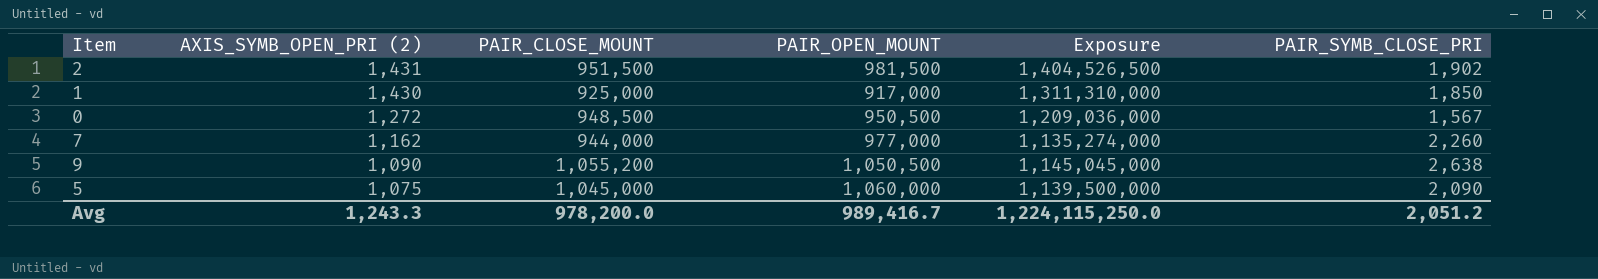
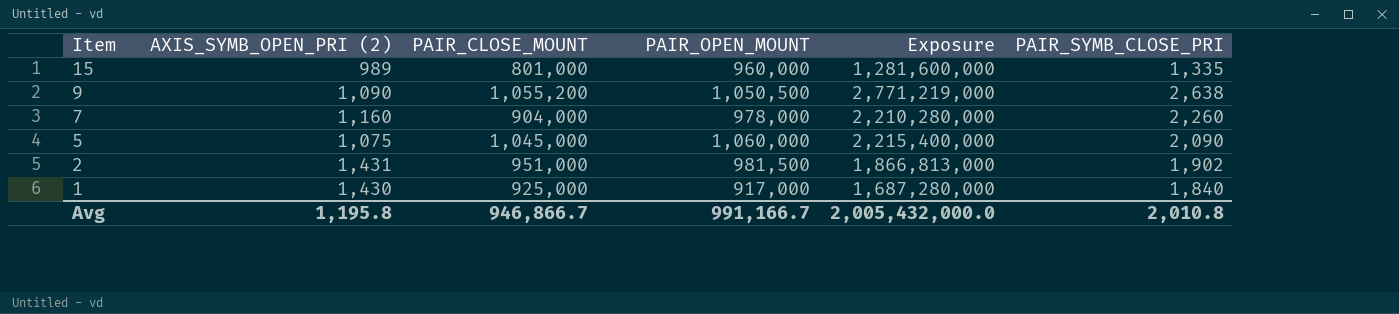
row order: AXIS_SYMB_OPEN_PRI (2) descending -> Item descending
column Exposure | formula: [AXIS_SYMB_OPEN_PRI (2)] * [PAIR_OPEN_MOUNT] -> [PAIR_OPEN_MOUNT] * [PAIR_SYMB_CLOSE_PRI]
row 0: 1,272 | 948,500 | 950,500 | 1,209,036,000 | 1,567 -> none
row 15: none -> 989 | 801,000 | 960,000 | 1,281,600,000 | 1,335
7 | AXIS_SYMB_OPEN_PRI (2): 1,162 -> 1,160
7 | PAIR_CLOSE_MOUNT: 944,000 -> 904,000
7 | PAIR_OPEN_MOUNT: 977,000 -> 978,000
2 | PAIR_CLOSE_MOUNT: 951,500 -> 951,000
1 | PAIR_SYMB_CLOSE_PRI: 1,850 -> 1,840
Avg | AXIS_SYMB_OPEN_PRI (2): 1,243.3 -> 1,195.8
Avg | PAIR_CLOSE_MOUNT: 978,200.0 -> 946,866.7
Avg | PAIR_OPEN_MOUNT: 989,416.7 -> 991,166.7
Avg | Exposure: 1,224,115,250.0 -> 2,005,432,000.0
Avg | PAIR_SYMB_CLOSE_PRI: 2,051.2 -> 2,010.8

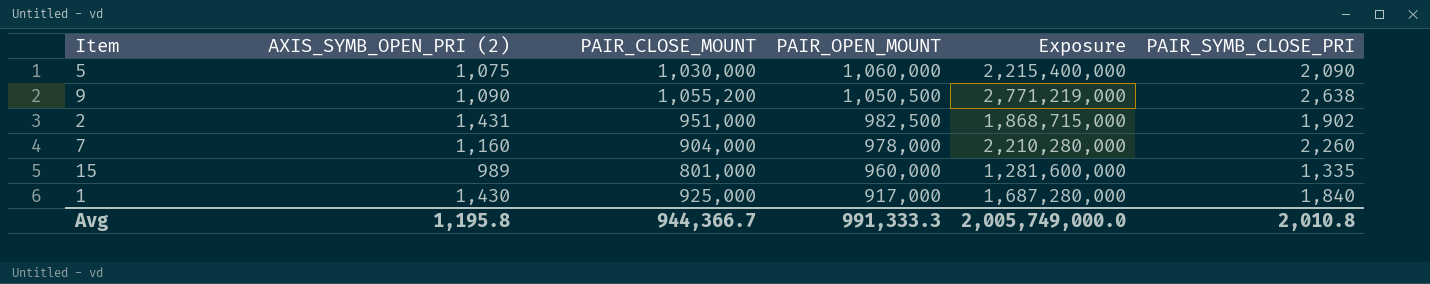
row order: Item descending -> PAIR_OPEN_MOUNT descending
5 | PAIR_CLOSE_MOUNT: 1,045,000 -> 1,030,000
2 | PAIR_OPEN_MOUNT: 981,500 -> 982,500
2 | Exposure: 1,866,813,000 -> 1,868,715,000
Avg | PAIR_CLOSE_MOUNT: 946,866.7 -> 944,366.7
Avg | PAIR_OPEN_MOUNT: 991,166.7 -> 991,333.3
Avg | Exposure: 2,005,432,000.0 -> 2,005,749,000.0

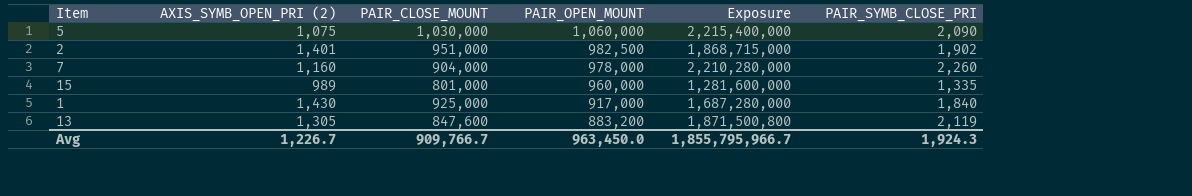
row 9: 1,090 | 1,055,200 | 1,050,500 | 2,771,219,000 | 2,638 -> none
2 | AXIS_SYMB_OPEN_PRI (2): 1,431 -> 1,401
row 13: none -> 1,305 | 847,600 | 883,200 | 1,871,500,800 | 2,119
Avg | AXIS_SYMB_OPEN_PRI (2): 1,195.8 -> 1,226.7
Avg | PAIR_CLOSE_MOUNT: 944,366.7 -> 909,766.7
Avg | PAIR_OPEN_MOUNT: 991,333.3 -> 963,450.0
Avg | Exposure: 2,005,749,000.0 -> 1,855,795,966.7
Avg | PAIR_SYMB_CLOSE_PRI: 2,010.8 -> 1,924.3

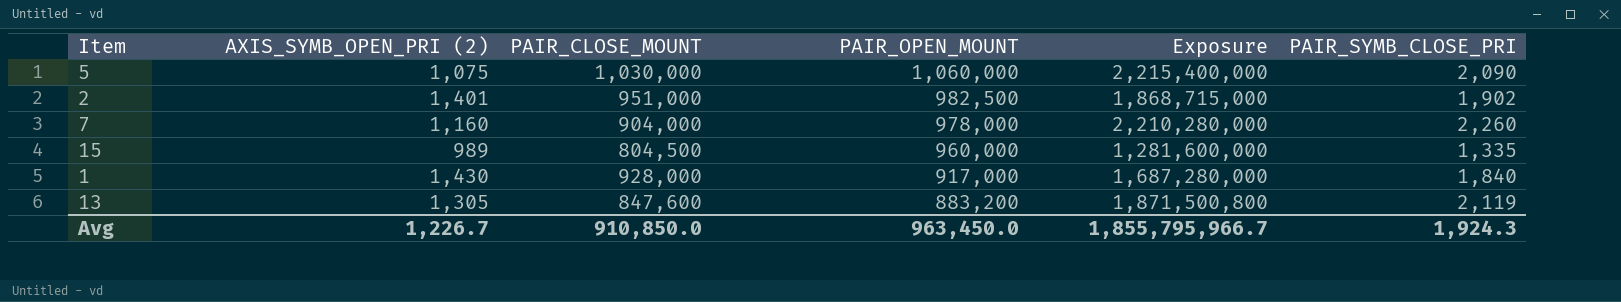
15 | PAIR_CLOSE_MOUNT: 801,000 -> 804,500
1 | PAIR_CLOSE_MOUNT: 925,000 -> 928,000
Avg | PAIR_CLOSE_MOUNT: 909,766.7 -> 910,850.0

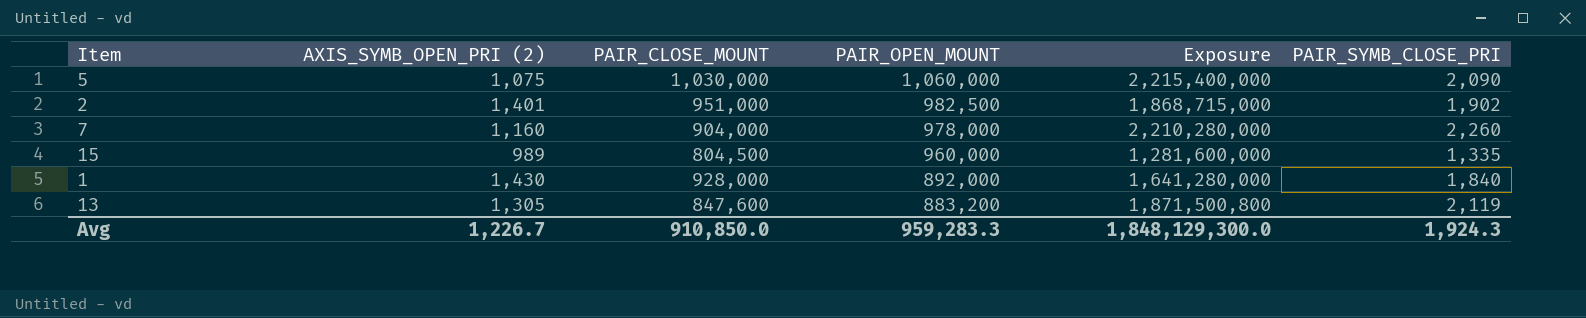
1 | PAIR_OPEN_MOUNT: 917,000 -> 892,000
1 | Exposure: 1,687,280,000 -> 1,641,280,000
Avg | PAIR_OPEN_MOUNT: 963,450.0 -> 959,283.3
Avg | Exposure: 1,855,795,966.7 -> 1,848,129,300.0

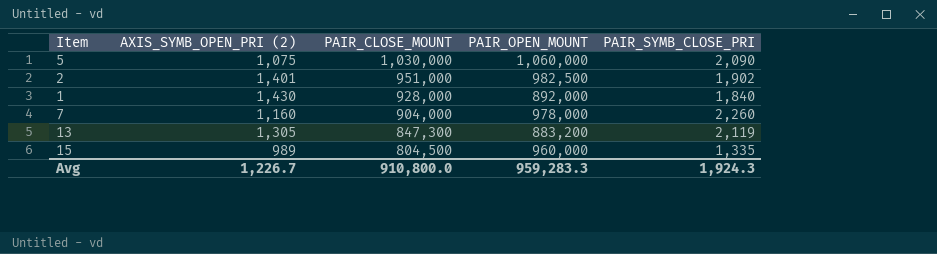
row order: PAIR_OPEN_MOUNT descending -> PAIR_CLOSE_MOUNT descending
column Exposure | formula: [PAIR_OPEN_MOUNT] * [PAIR_SYMB_CLOSE_PRI] -> none
13 | PAIR_CLOSE_MOUNT: 847,600 -> 847,300
Avg | PAIR_CLOSE_MOUNT: 910,850.0 -> 910,800.0

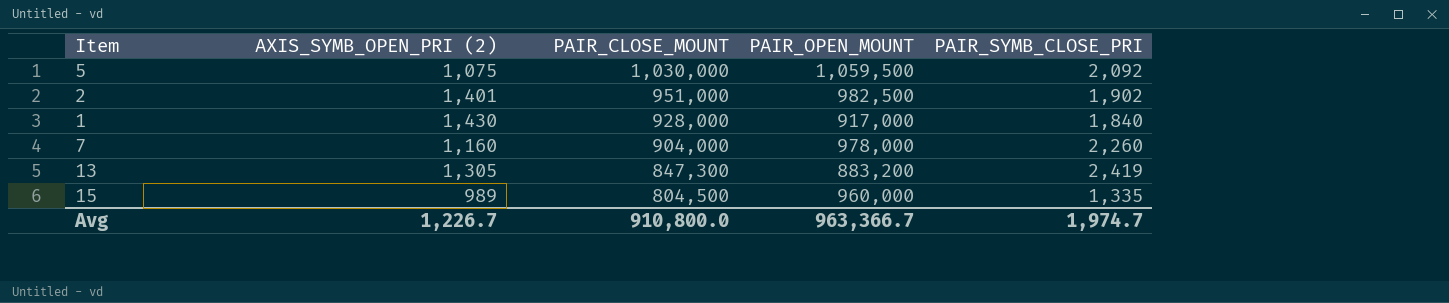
5 | PAIR_OPEN_MOUNT: 1,060,000 -> 1,059,500
5 | PAIR_SYMB_CLOSE_PRI: 2,090 -> 2,092
1 | PAIR_OPEN_MOUNT: 892,000 -> 917,000
13 | PAIR_SYMB_CLOSE_PRI: 2,119 -> 2,419
Avg | PAIR_OPEN_MOUNT: 959,283.3 -> 963,366.7
Avg | PAIR_SYMB_CLOSE_PRI: 1,924.3 -> 1,974.7

